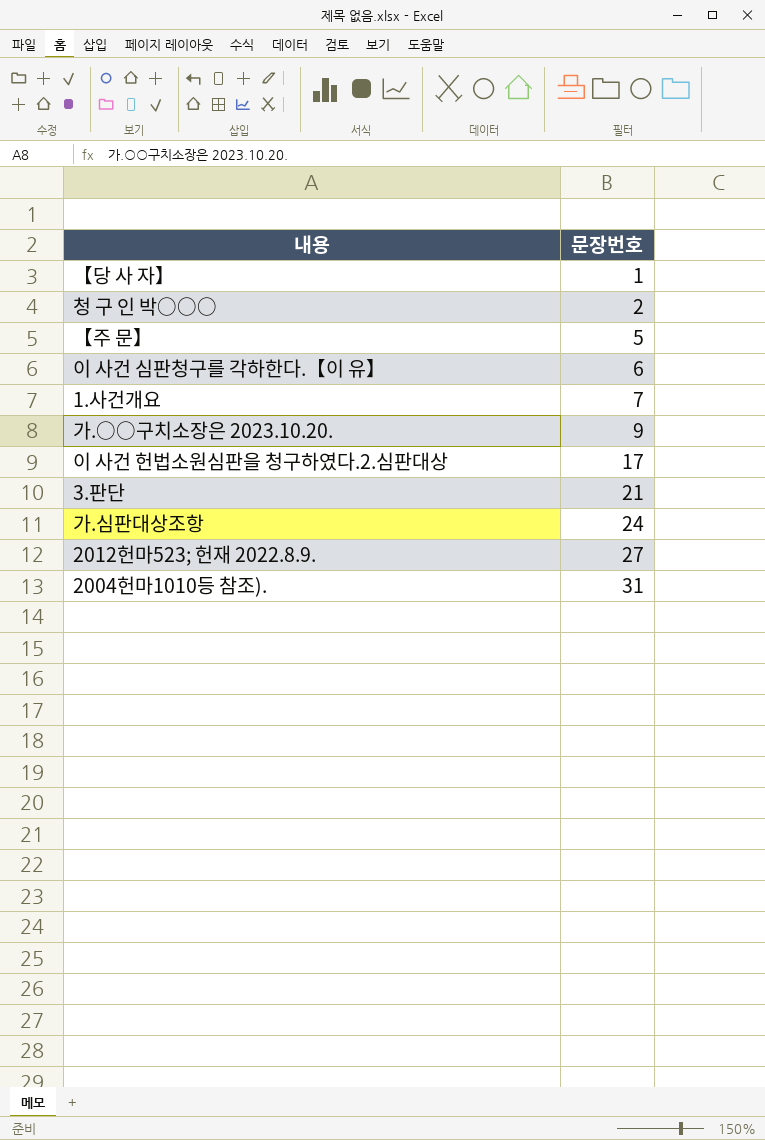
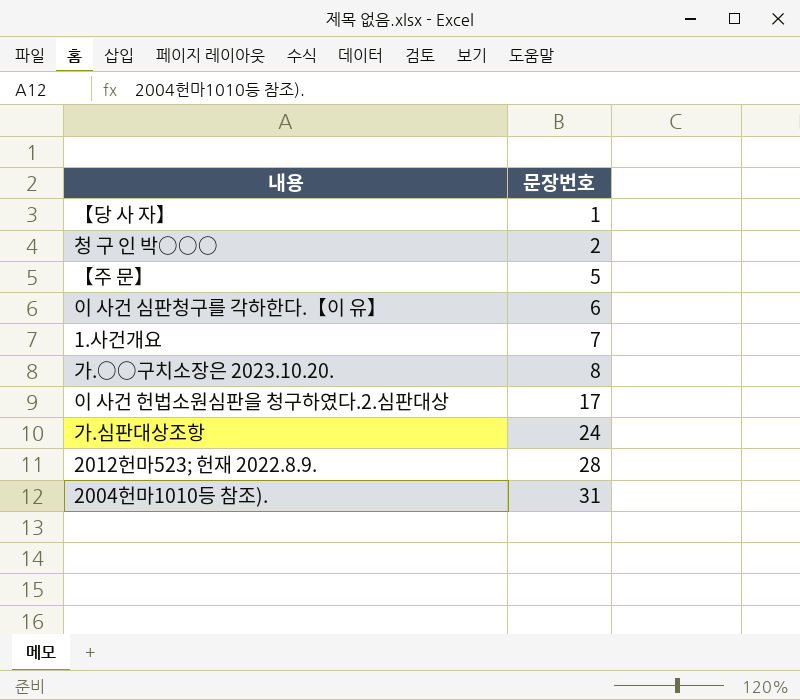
row 3.판단: 21 -> none
가.○○구치소장은 2023.10.20. | 문장번호: 9 -> 8
2012헌마523; 헌재 2022.8.9. | 문장번호: 27 -> 28

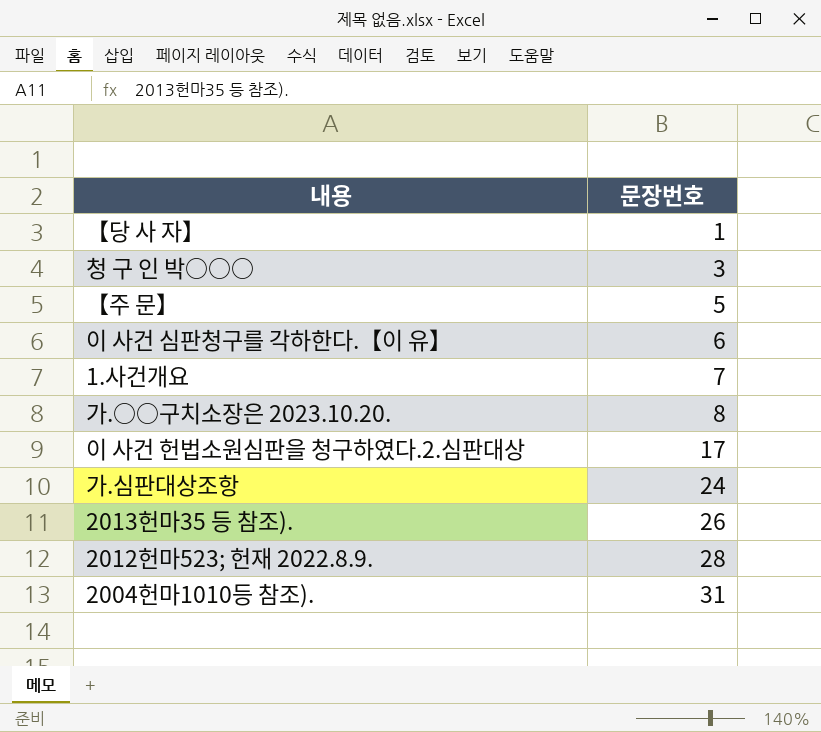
청 구 인 박○○○ | 문장번호: 2 -> 3
row 2013헌마35 등 참조).: none -> 26

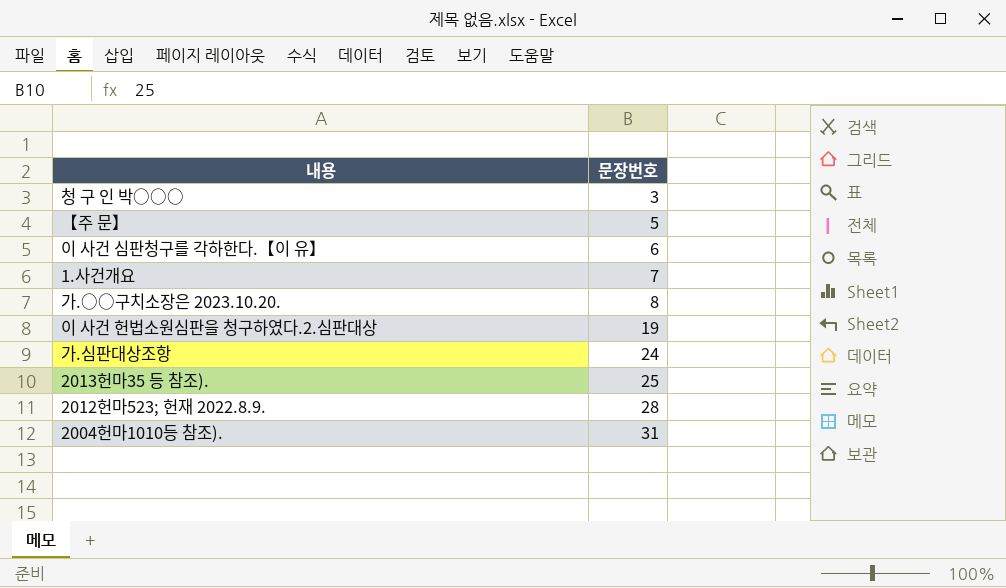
row 【당 사 자】: 1 -> none
이 사건 헌법소원심판을 청구하였다.2.심판대상 | 문장번호: 17 -> 19
2013헌마35 등 참조). | 문장번호: 26 -> 25

